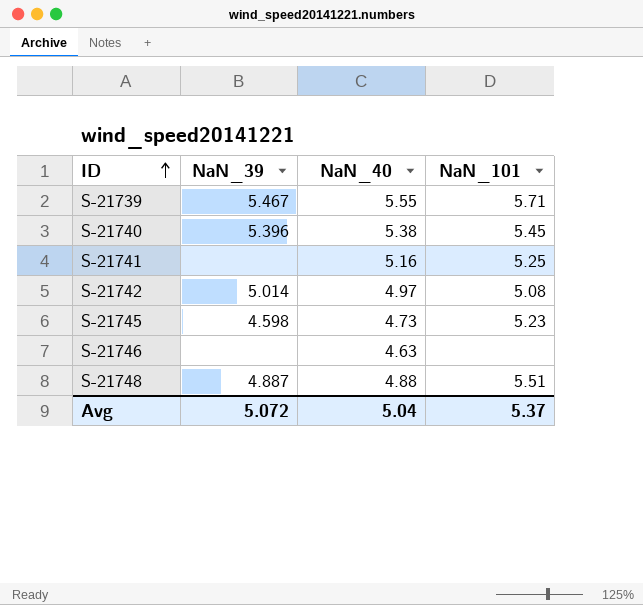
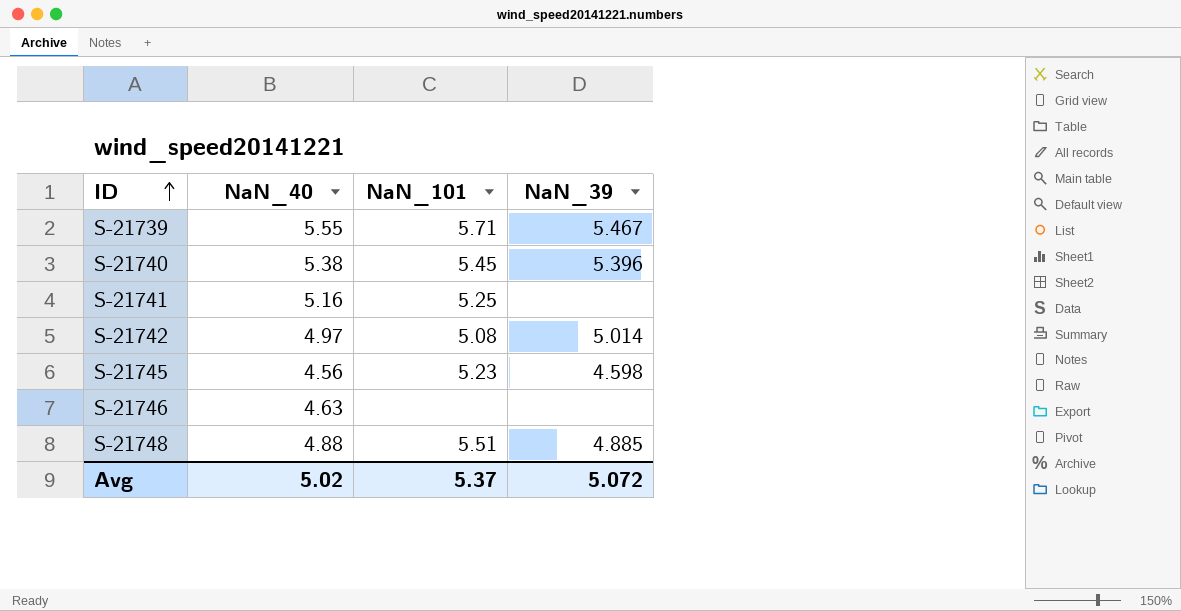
column NaN_39 | position: 2 -> 4
S-21745 | NaN_40: 4.73 -> 4.56
S-21748 | NaN_39: 4.887 -> 4.885
Avg | NaN_40: 5.04 -> 5.02

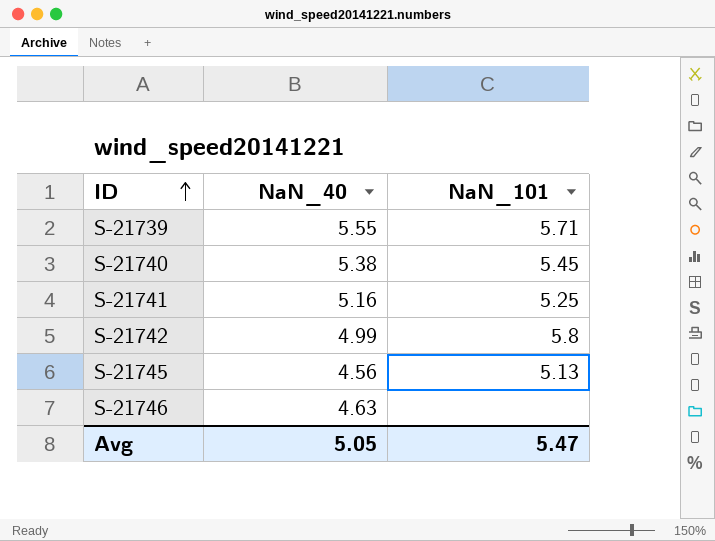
column NaN_39 | position: 4 -> none
row S-21748: 4.88 | 5.51 | 4.885 -> none
S-21742 | NaN_40: 4.97 -> 4.99
S-21742 | NaN_101: 5.08 -> 5.8
S-21745 | NaN_101: 5.23 -> 5.13
Avg | NaN_40: 5.02 -> 5.05
Avg | NaN_101: 5.37 -> 5.47

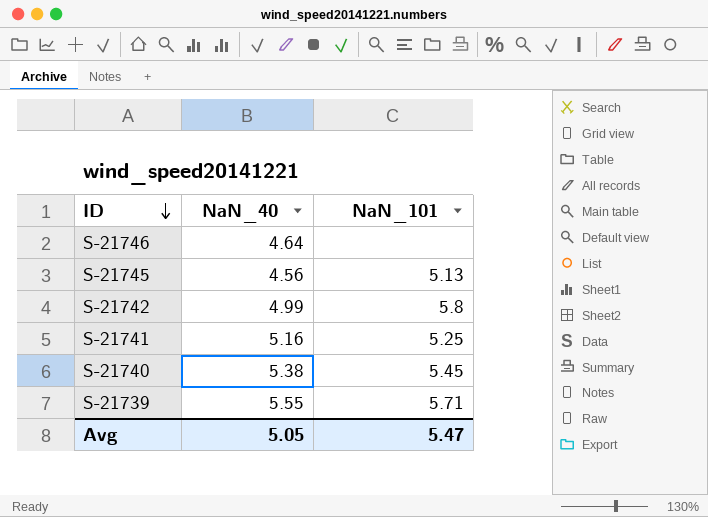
row order: ID ascending -> ID descending
S-21746 | NaN_40: 4.63 -> 4.64

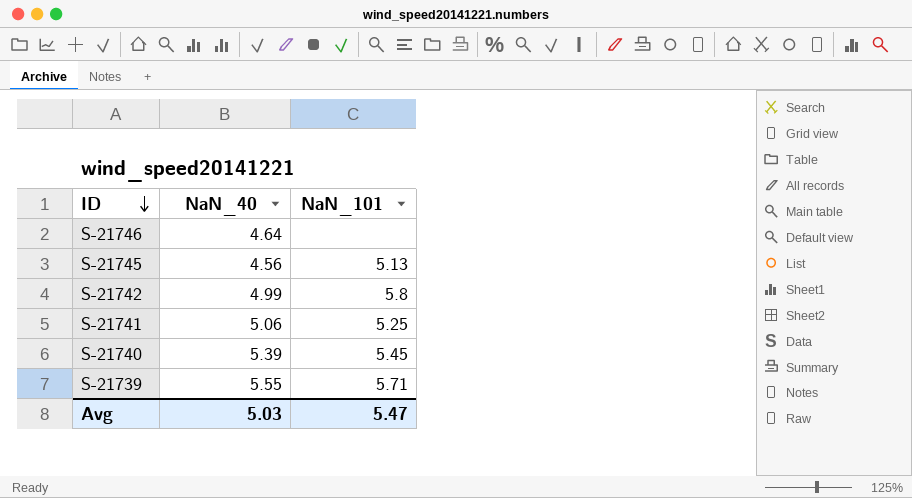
S-21741 | NaN_40: 5.16 -> 5.06
S-21740 | NaN_40: 5.38 -> 5.39
Avg | NaN_40: 5.05 -> 5.03

